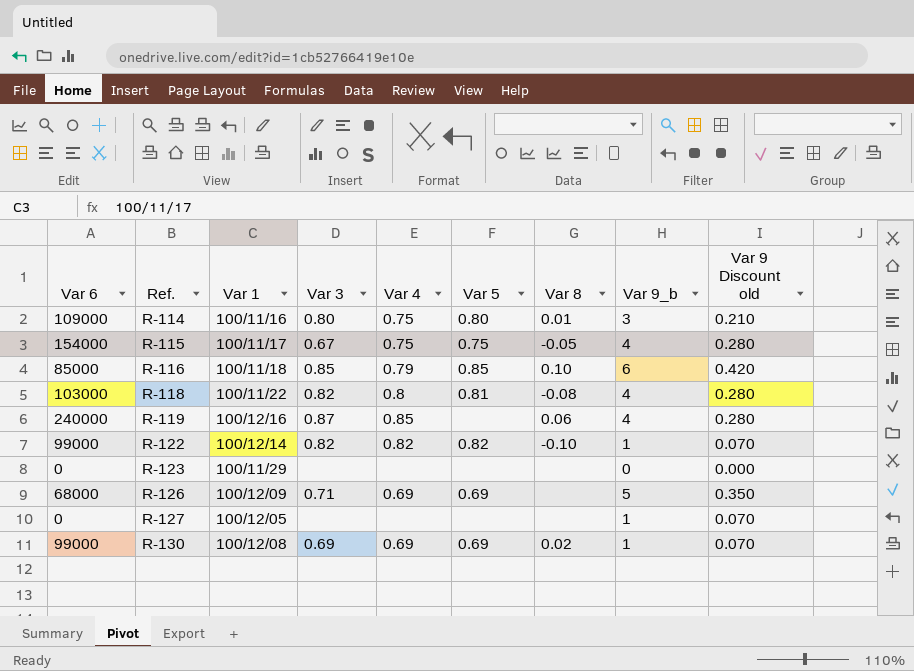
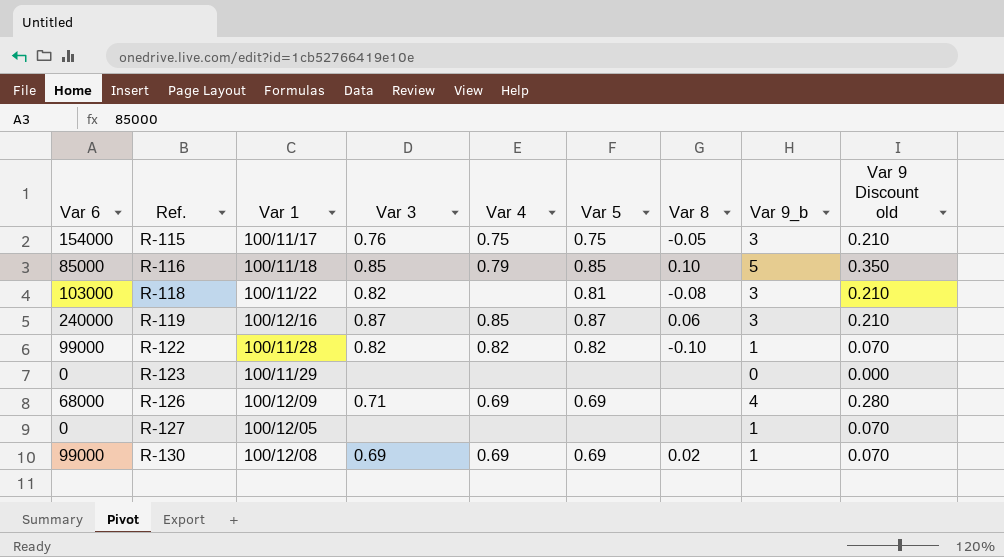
row R-114: 109000 | 100/11/16 | 0.80 | 0.75 | 0.80 | 0.01 | 3 | 0.210 -> none
R-115 | Var 3: 0.67 -> 0.76
R-115 | Var 9_b: 4 -> 3
R-115 | Var 9 Discount old: 0.280 -> 0.210
R-116 | Var 9_b: 6 -> 5
R-116 | Var 9 Discount old: 0.420 -> 0.350
R-118 | Var 4: 0.8 -> none
R-118 | Var 9_b: 4 -> 3
R-118 | Var 9 Discount old: 0.280 -> 0.210
R-119 | Var 5: none -> 0.87
R-119 | Var 9_b: 4 -> 3
R-119 | Var 9 Discount old: 0.280 -> 0.210
R-122 | Var 1: 100/12/14 -> 100/11/28
R-126 | Var 9_b: 5 -> 4
R-126 | Var 9 Discount old: 0.350 -> 0.280

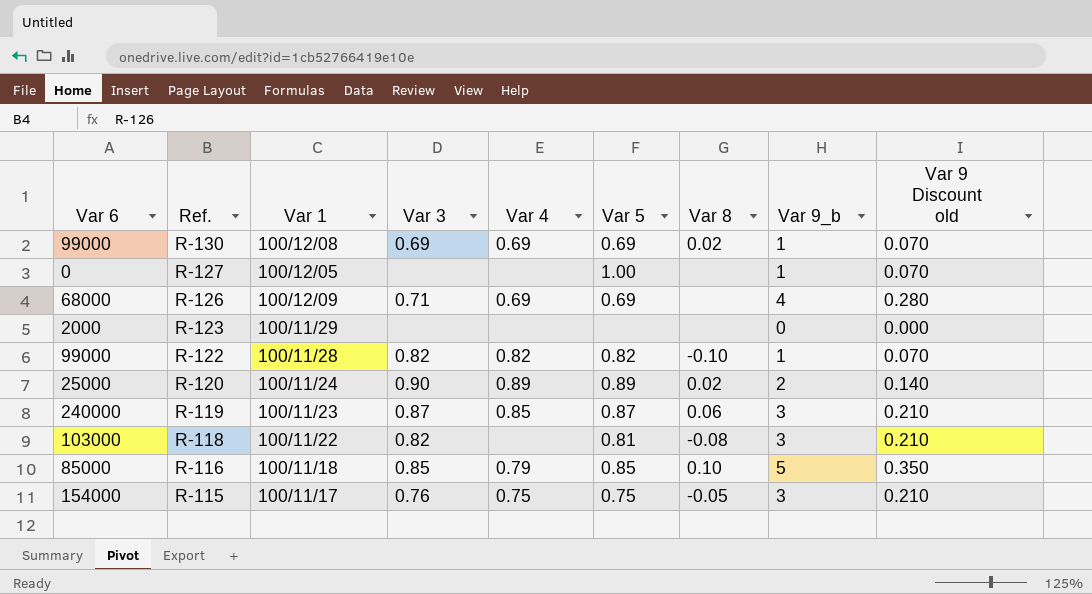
row order: Ref. ascending -> Ref. descending
R-127 | Var 5: none -> 1.00
R-123 | Var 6: 0 -> 2000
row R-120: none -> 25000 | 100/11/24 | 0.90 | 0.89 | 0.89 | 0.02 | 2 | 0.140
R-119 | Var 1: 100/12/16 -> 100/11/23

